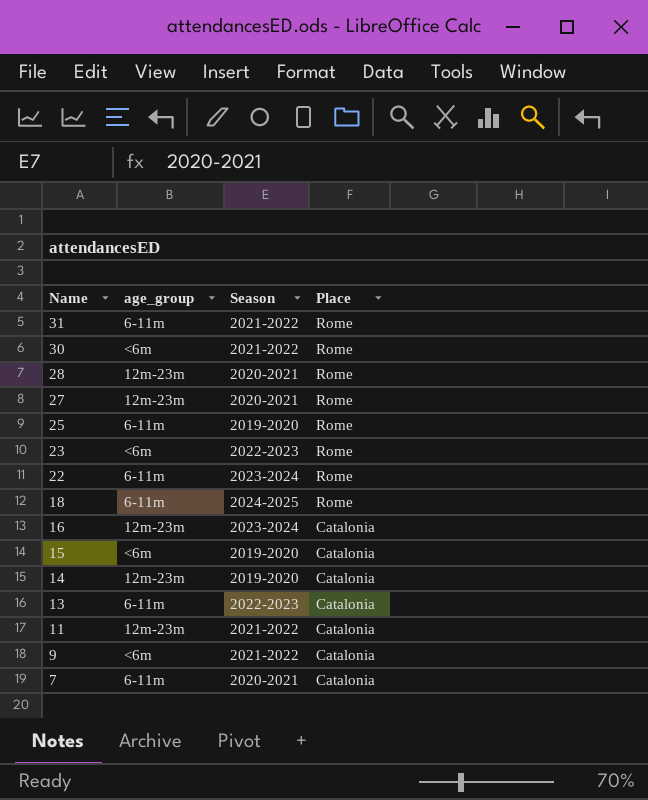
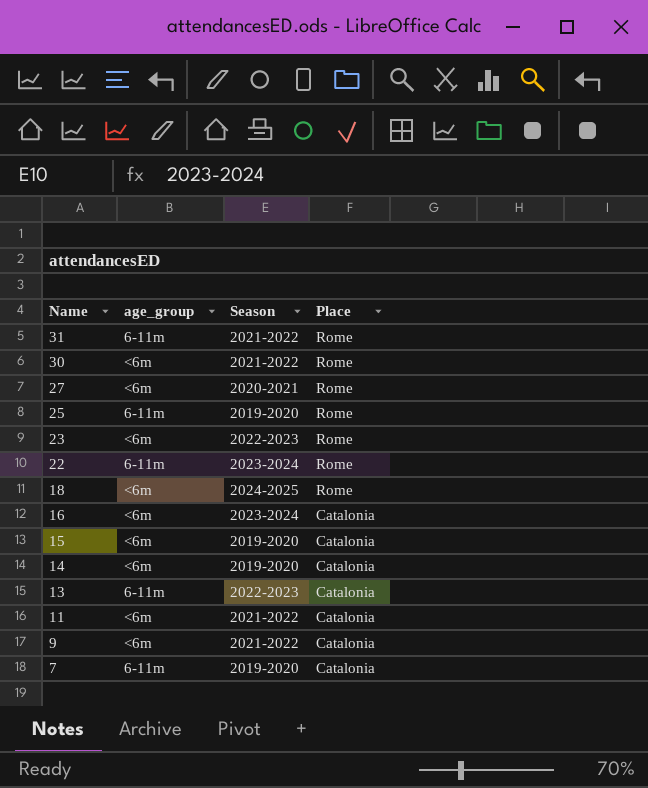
row 28: 12m-23m | 2020-2021 | Rome -> none
27 | age_group: 12m-23m -> <6m
18 | age_group: 6-11m -> <6m
16 | age_group: 12m-23m -> <6m
14 | age_group: 12m-23m -> <6m
11 | age_group: 12m-23m -> <6m
7 | Season: 2020-2021 -> 2019-2020

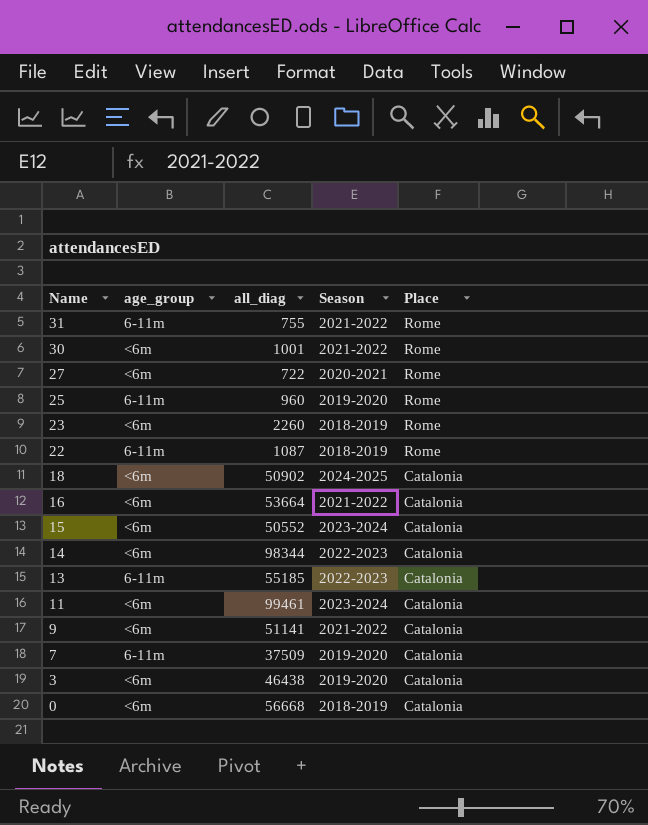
column all_diag | position: none -> 3
23 | Season: 2022-2023 -> 2018-2019
22 | Season: 2023-2024 -> 2018-2019
18 | Place: Rome -> Catalonia
16 | Season: 2023-2024 -> 2021-2022
15 | Season: 2019-2020 -> 2023-2024
14 | Season: 2019-2020 -> 2022-2023
11 | Season: 2021-2022 -> 2023-2024
row 3: none -> <6m | 46438 | 2019-2020 | Catalonia
row 0: none -> <6m | 56668 | 2018-2019 | Catalonia

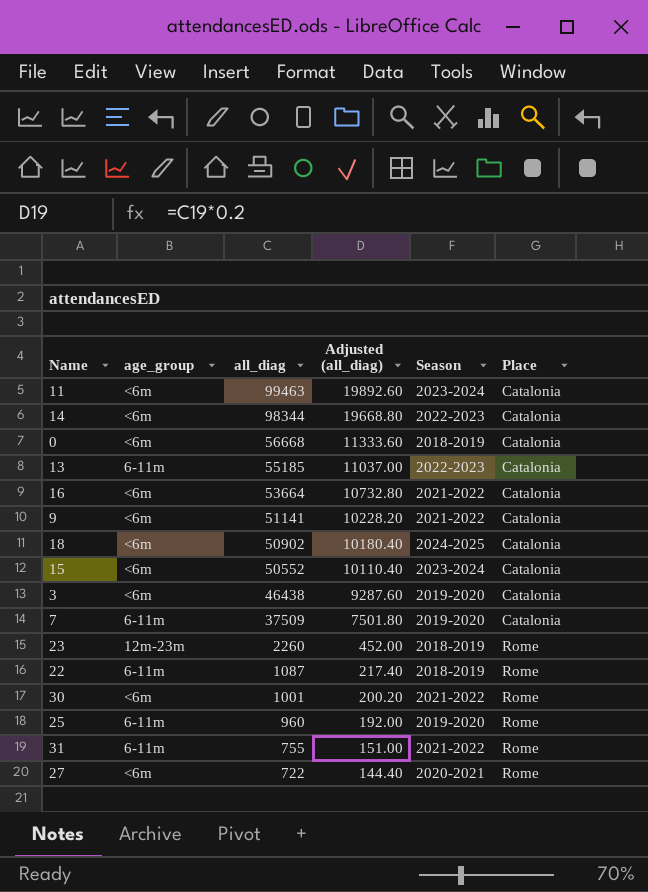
row order: Name descending -> all_diag descending
column Adjusted (all_diag) | formula: none -> [all_diag] * 0.2
11 | all_diag: 99461 -> 99463
23 | age_group: <6m -> 12m-23m

